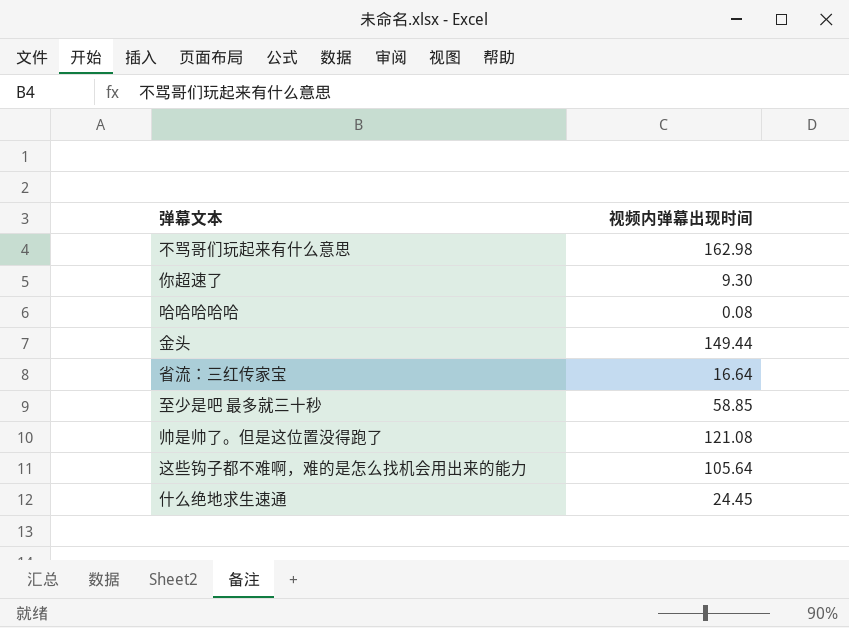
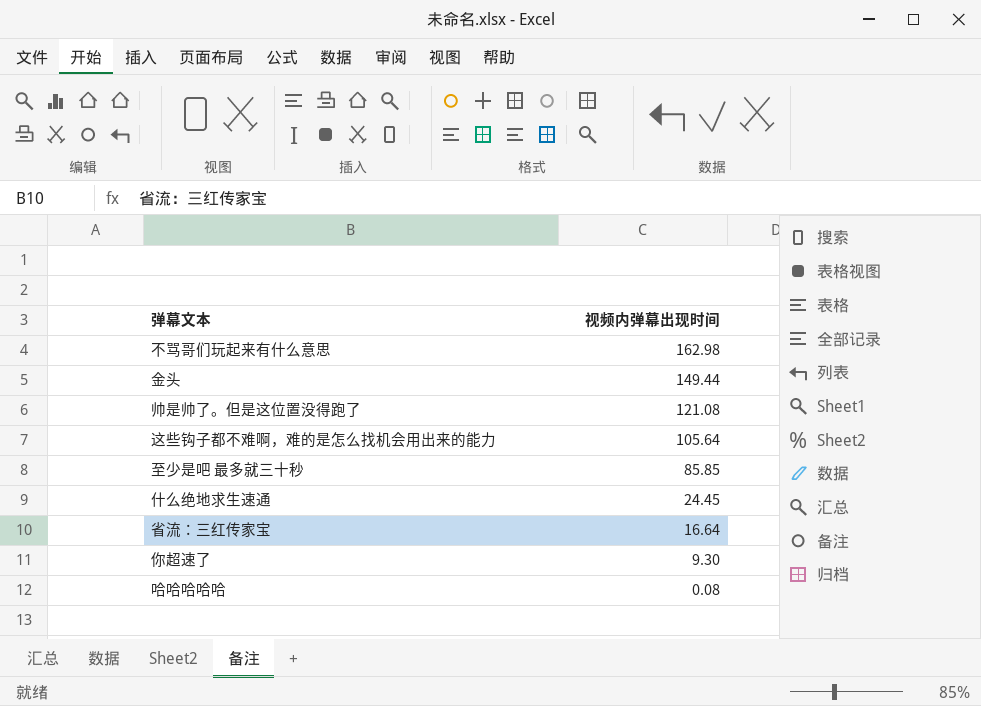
row order: none -> 视频内弹幕出现时间 descending
至少是吧 最多就三十秒 | 视频内弹幕出现时间: 58.85 -> 85.85

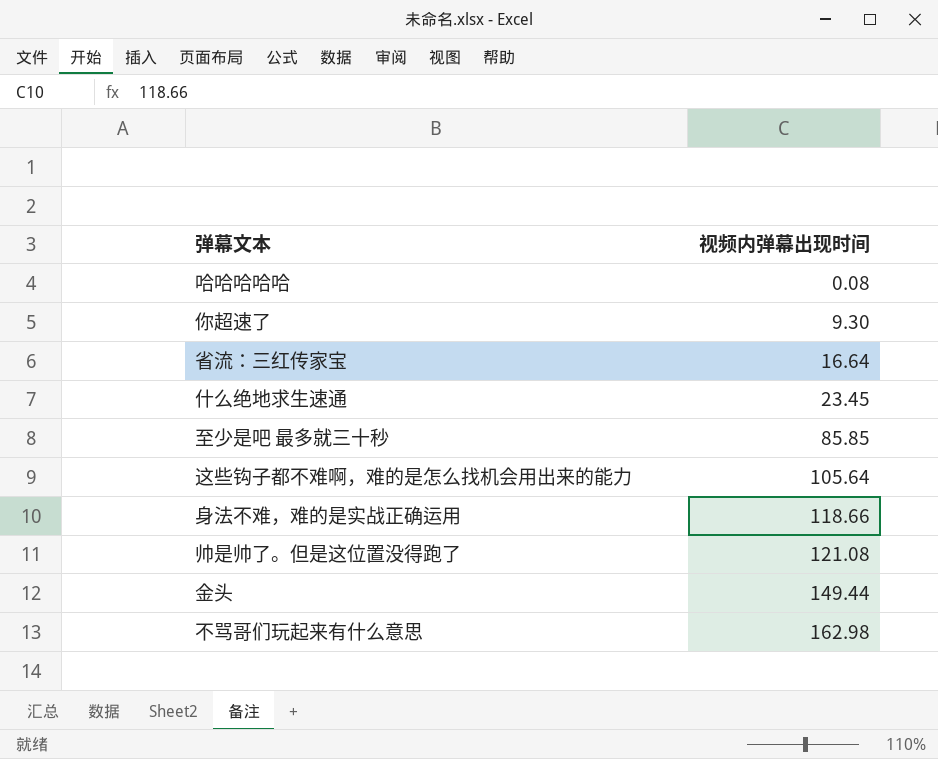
row order: 视频内弹幕出现时间 descending -> 视频内弹幕出现时间 ascending
什么绝地求生速通 | 视频内弹幕出现时间: 24.45 -> 23.45
row 身法不难，难的是实战正确运用: none -> 118.66

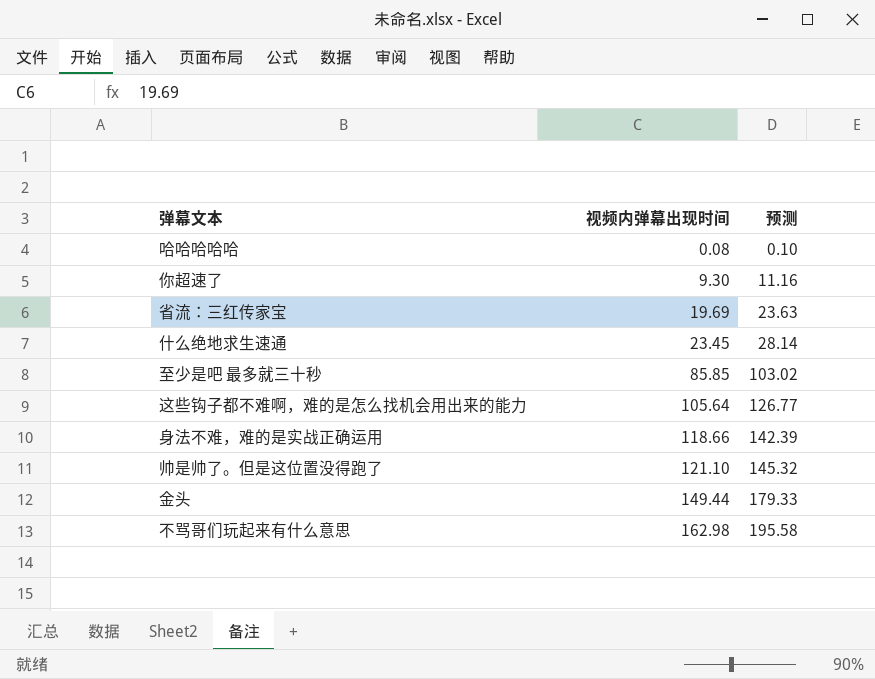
column 预测 | formula: none -> [视频内弹幕出现时间] * 1.2
省流：三红传家宝 | 视频内弹幕出现时间: 16.64 -> 19.69
帅是帅了。但是这位置没得跑了 | 视频内弹幕出现时间: 121.08 -> 121.10

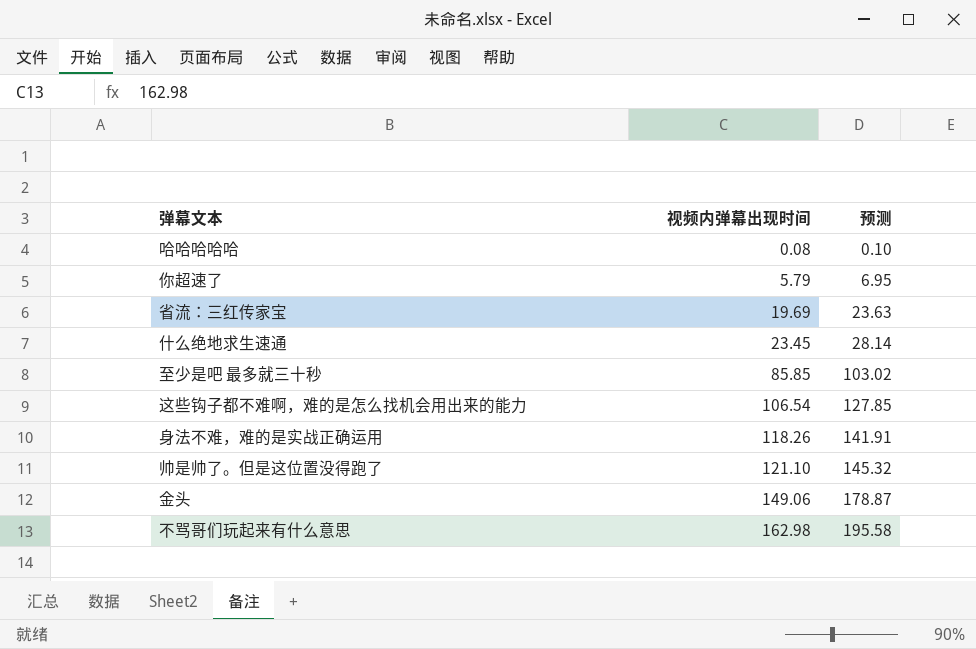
你超速了 | 视频内弹幕出现时间: 9.30 -> 5.79
你超速了 | 预测: 11.16 -> 6.95
这些钩子都不难啊，难的是怎么找机会用出来的能力 | 视频内弹幕出现时间: 105.64 -> 106.54
这些钩子都不难啊，难的是怎么找机会用出来的能力 | 预测: 126.77 -> 127.85
身法不难，难的是实战正确运用 | 视频内弹幕出现时间: 118.66 -> 118.26
身法不难，难的是实战正确运用 | 预测: 142.39 -> 141.91
金头 | 视频内弹幕出现时间: 149.44 -> 149.06
金头 | 预测: 179.33 -> 178.87

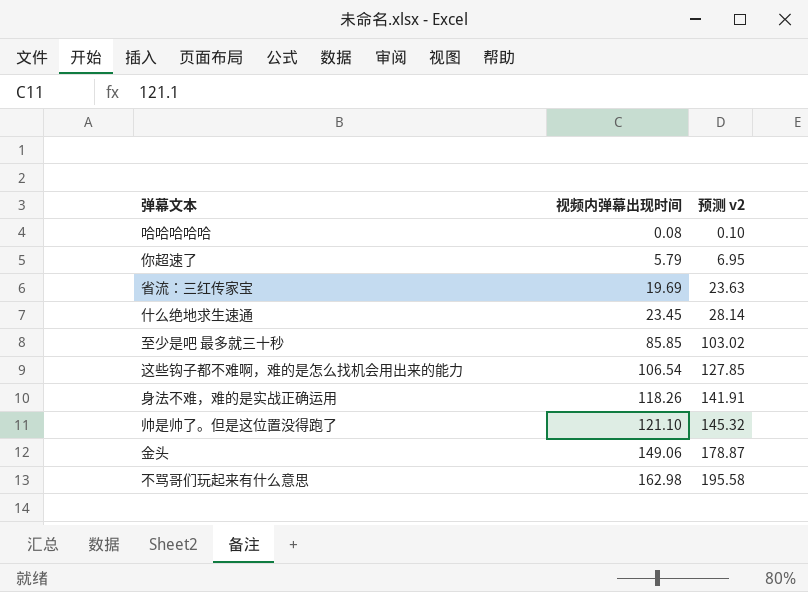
column name: 预测 -> 预测 v2

